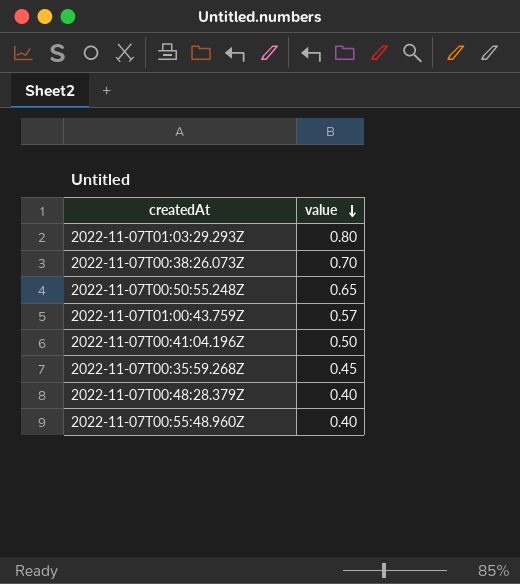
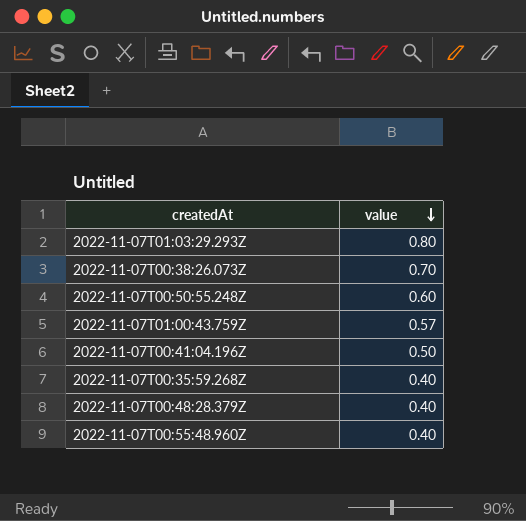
2022-11-07T00:50:55.248Z | value: 0.65 -> 0.60
2022-11-07T00:35:59.268Z | value: 0.45 -> 0.40

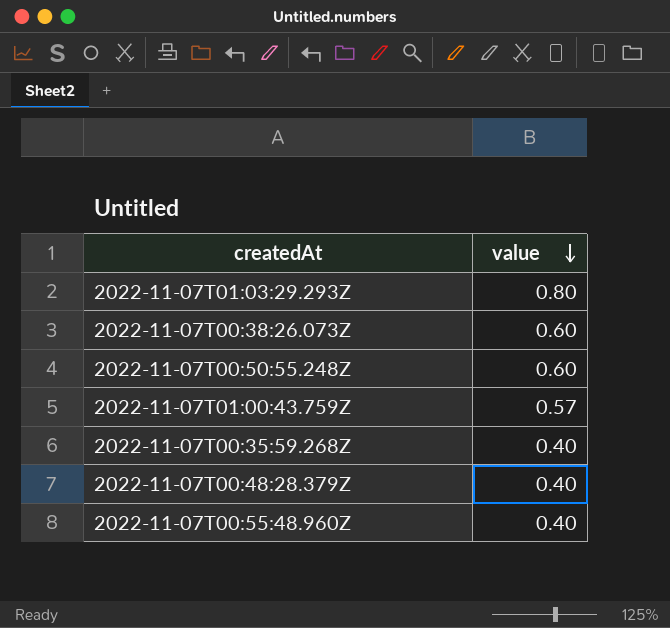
row 2022-11-07T00:41:04.196Z: 0.50 -> none
2022-11-07T00:38:26.073Z | value: 0.70 -> 0.60

